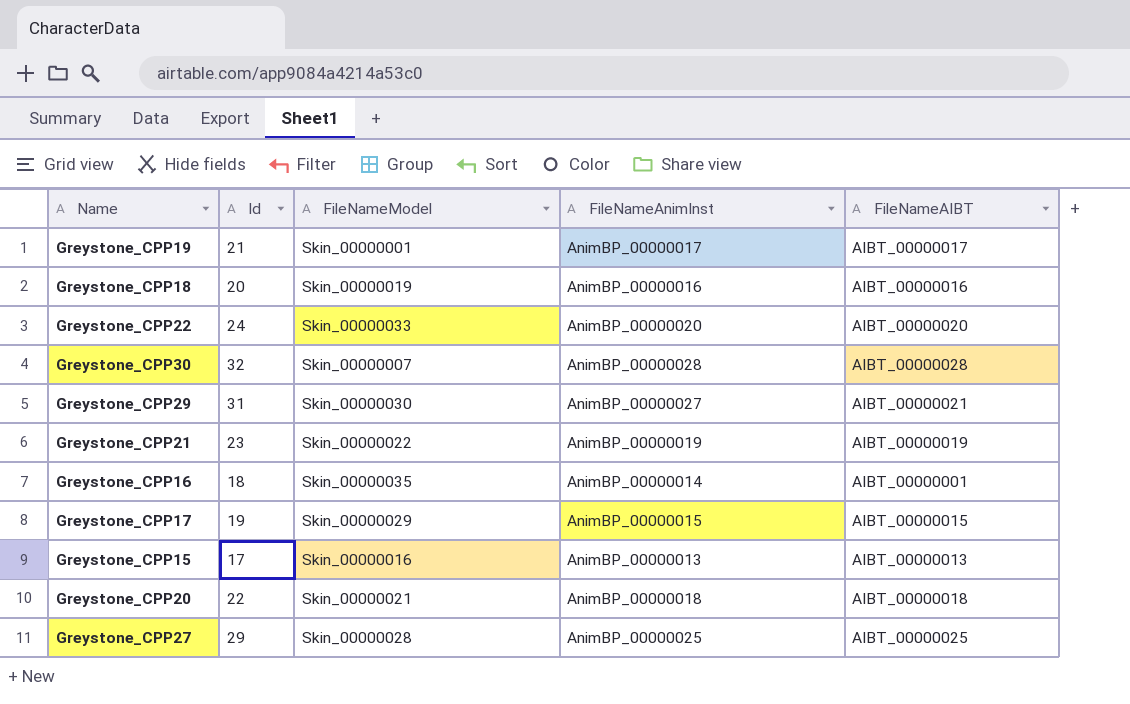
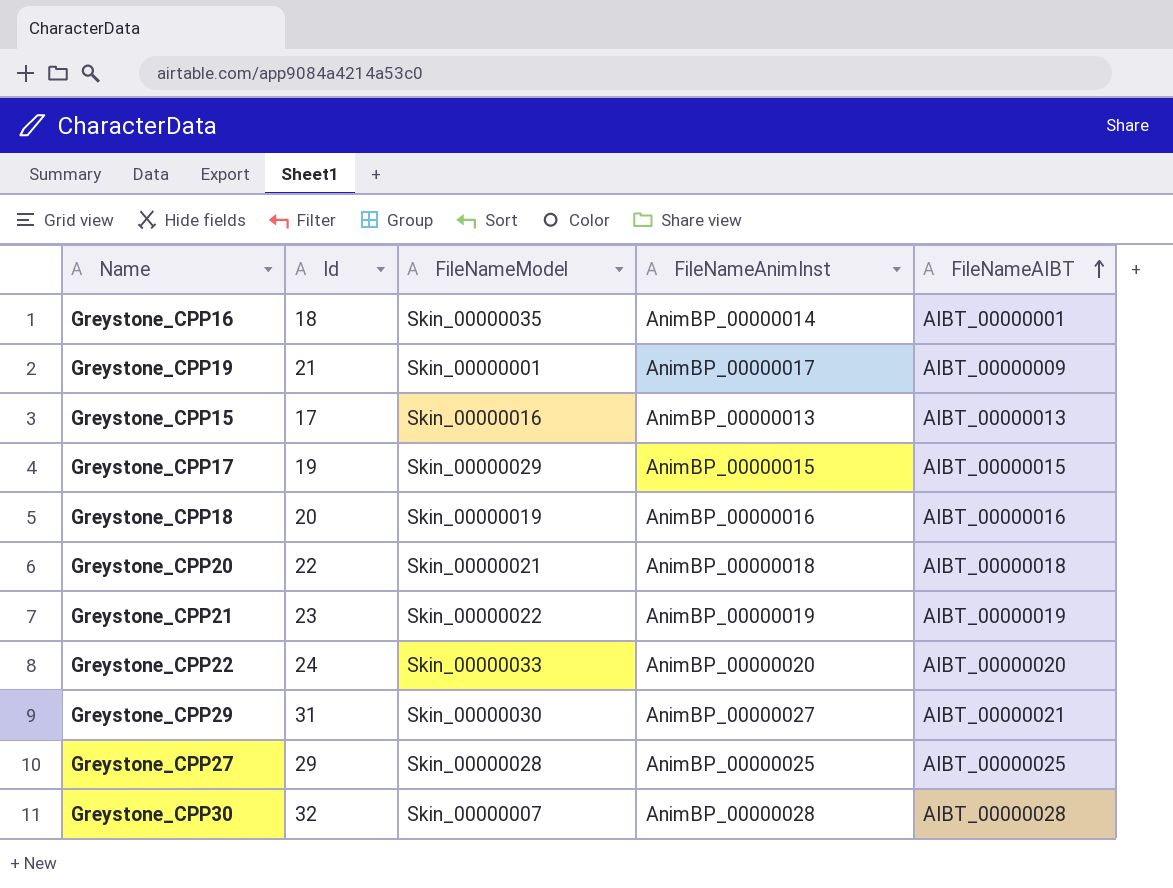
row order: none -> FileNameAIBT ascending
Greystone_CPP19 | FileNameAIBT: AIBT_00000017 -> AIBT_00000009

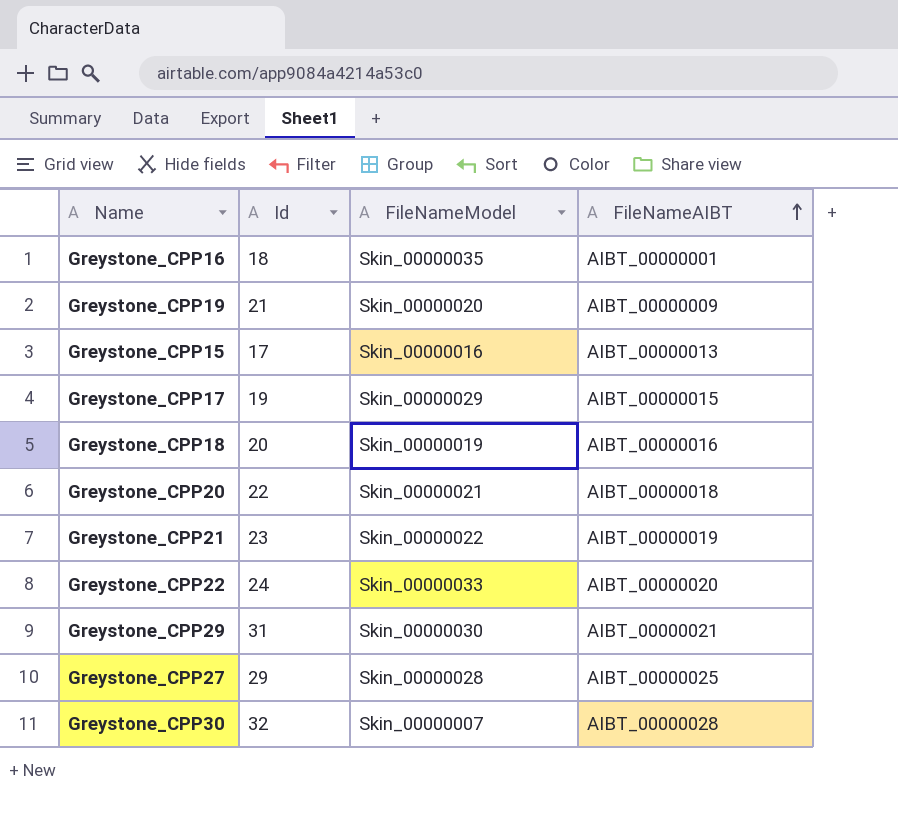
column FileNameAnimInst | position: 4 -> none
Greystone_CPP19 | FileNameModel: Skin_00000001 -> Skin_00000020

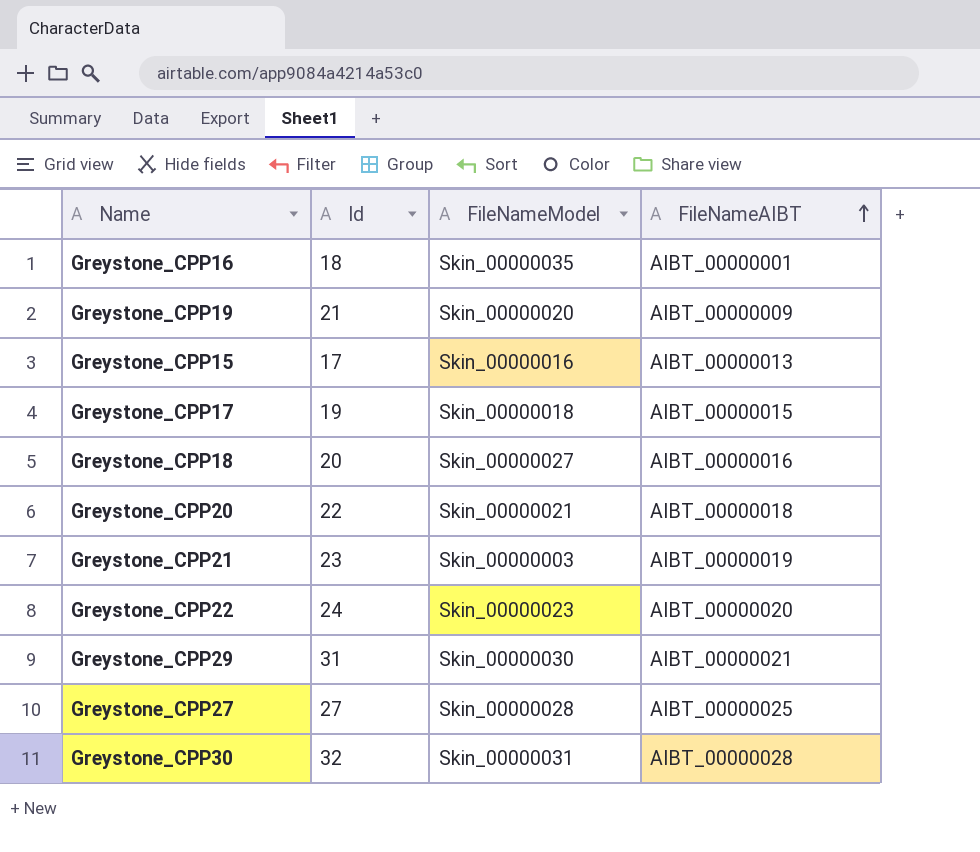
Greystone_CPP17 | FileNameModel: Skin_00000029 -> Skin_00000018
Greystone_CPP18 | FileNameModel: Skin_00000019 -> Skin_00000027
Greystone_CPP21 | FileNameModel: Skin_00000022 -> Skin_00000003
Greystone_CPP22 | FileNameModel: Skin_00000033 -> Skin_00000023
Greystone_CPP27 | Id: 29 -> 27
Greystone_CPP30 | FileNameModel: Skin_00000007 -> Skin_00000031

